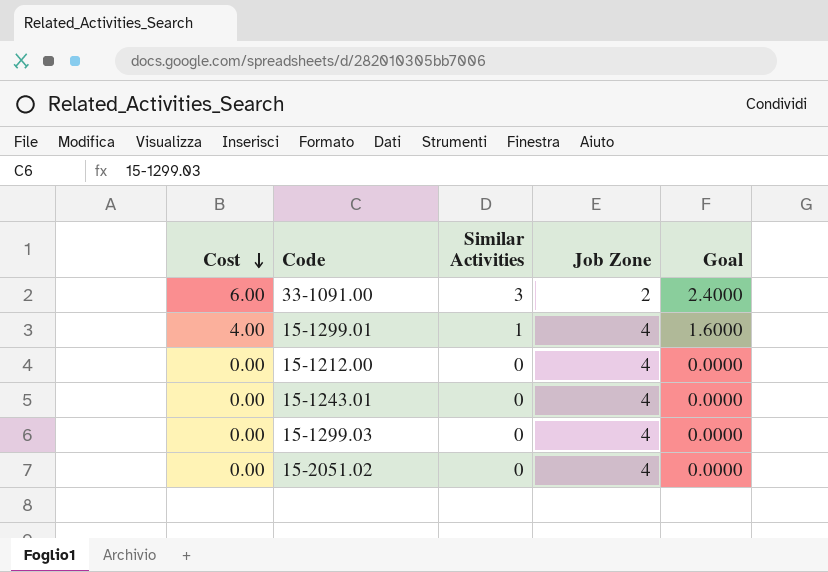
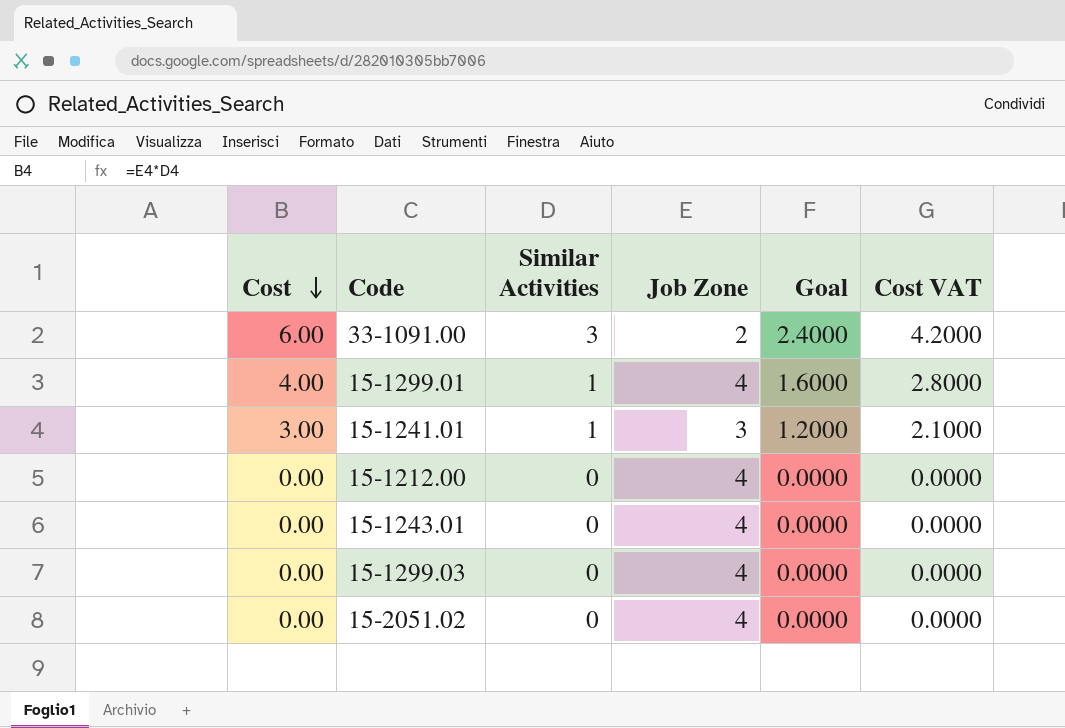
column Cost VAT | formula: none -> [Cost] * 0.7
row 15-1241.01: none -> 3.00 | 1 | 3 | 1.2000 | 2.1000

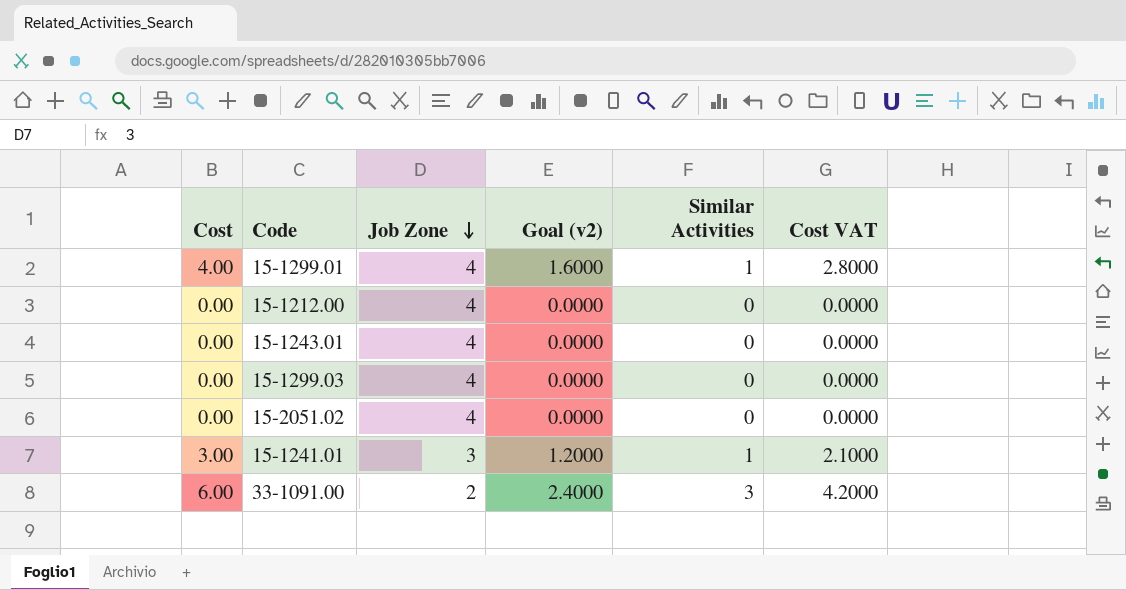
row order: Cost descending -> Job Zone descending
column name: Goal -> Goal (v2)
column Similar Activities | position: 3 -> 5

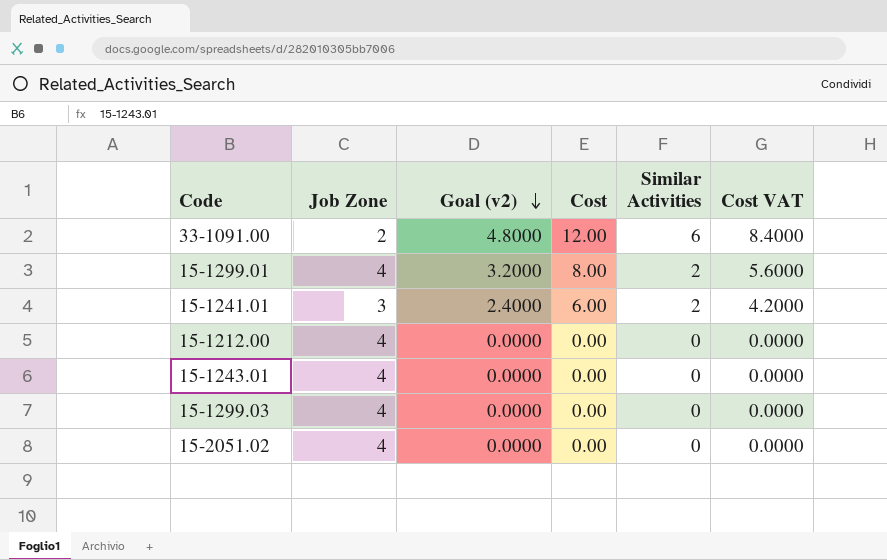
row order: Job Zone descending -> Goal (v2) descending
column Cost | position: 1 -> 4
33-1091.00 | Goal (v2): 2.4000 -> 4.8000
33-1091.00 | Cost: 6.00 -> 12.00
33-1091.00 | Similar Activities: 3 -> 6
33-1091.00 | Cost VAT: 4.2000 -> 8.4000
15-1299.01 | Goal (v2): 1.6000 -> 3.2000
15-1299.01 | Cost: 4.00 -> 8.00
15-1299.01 | Similar Activities: 1 -> 2
15-1299.01 | Cost VAT: 2.8000 -> 5.6000
15-1241.01 | Goal (v2): 1.2000 -> 2.4000
15-1241.01 | Cost: 3.00 -> 6.00
15-1241.01 | Similar Activities: 1 -> 2
15-1241.01 | Cost VAT: 2.1000 -> 4.2000

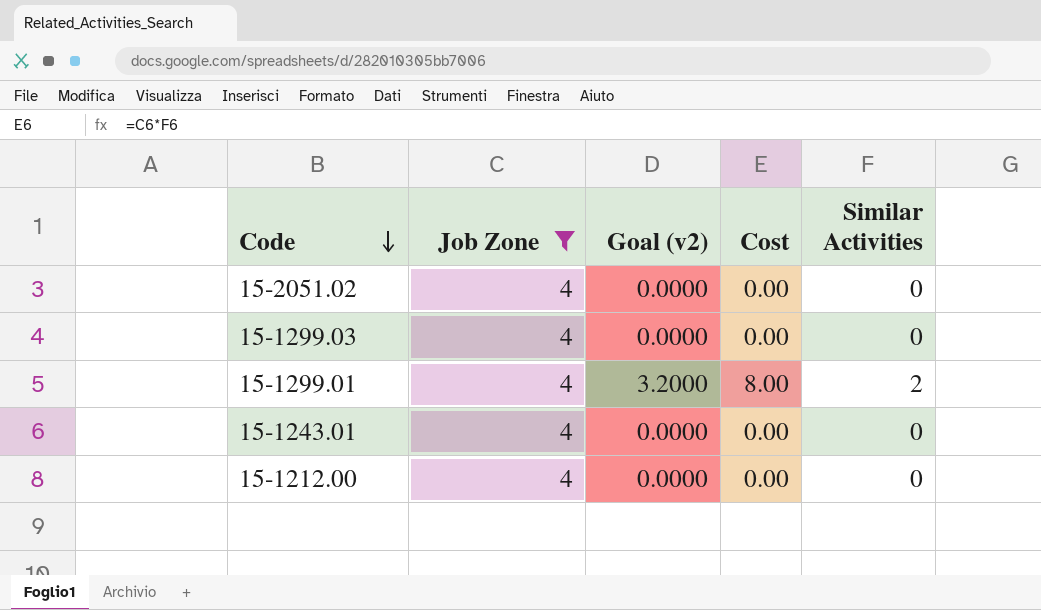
filter: none -> Job Zone = 4
row order: Goal (v2) descending -> Code descending
column Cost VAT | formula: [Cost] * 0.7 -> none

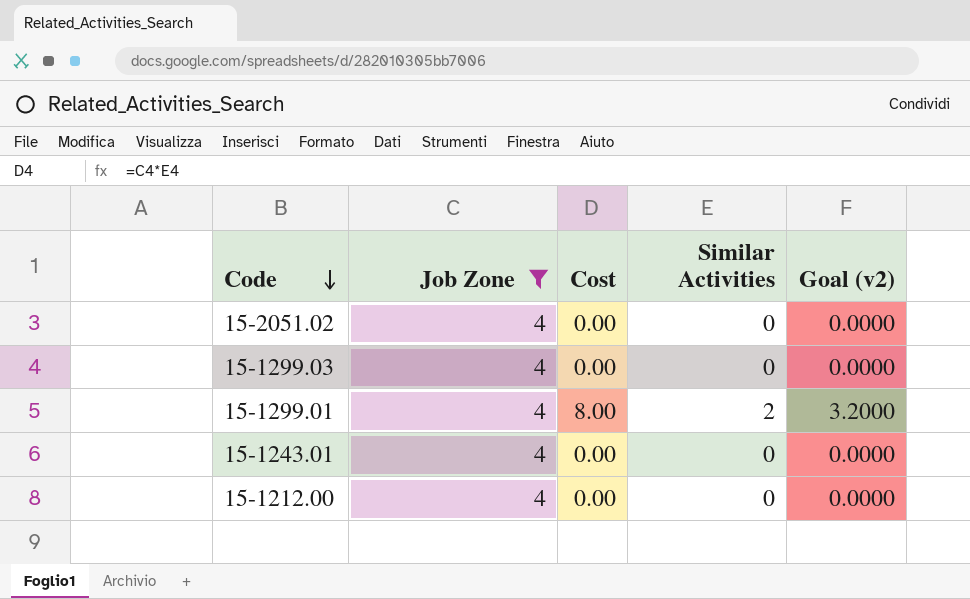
column Goal (v2) | position: 3 -> 5

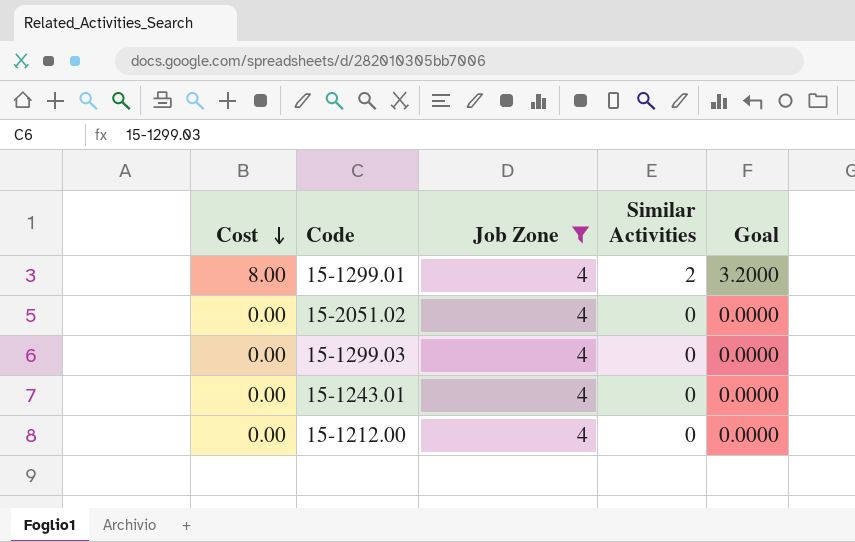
row order: Code descending -> Cost descending
column Cost | position: 3 -> 1
column name: Goal (v2) -> Goal

